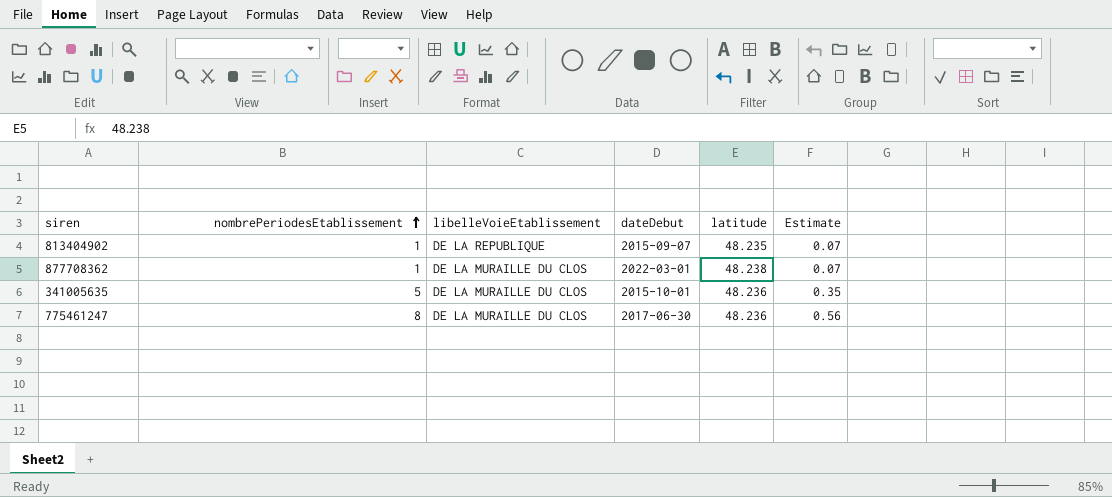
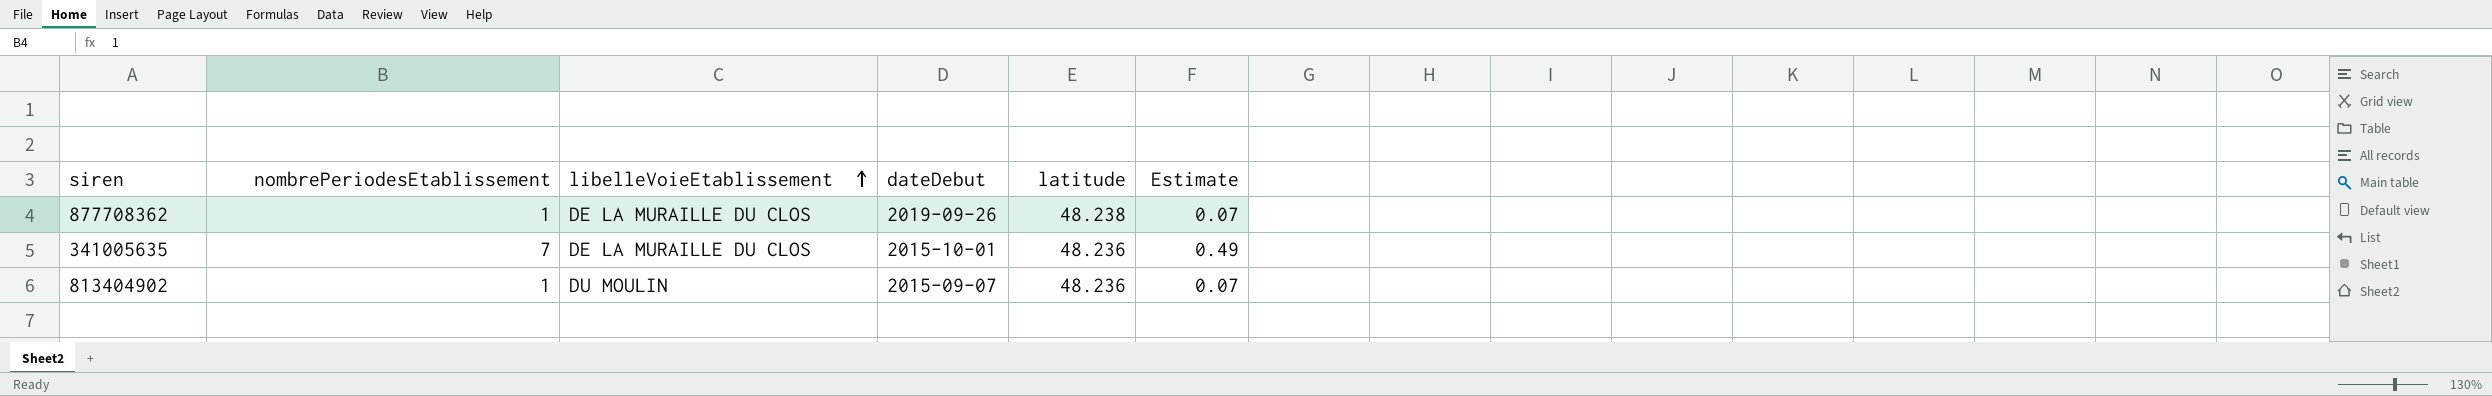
row order: nombrePeriodesEtablissement ascending -> libelleVoieEtablissement ascending
row 775461247: 8 | DE LA MURAILLE DU CLOS | 2017-06-30 | 48.236 | 0.56 -> none
877708362 | dateDebut: 2022-03-01 -> 2019-09-26
341005635 | nombrePeriodesEtablissement: 5 -> 7
341005635 | Estimate: 0.35 -> 0.49
813404902 | libelleVoieEtablissement: DE LA REPUBLIQUE -> DU MOULIN
813404902 | latitude: 48.235 -> 48.236

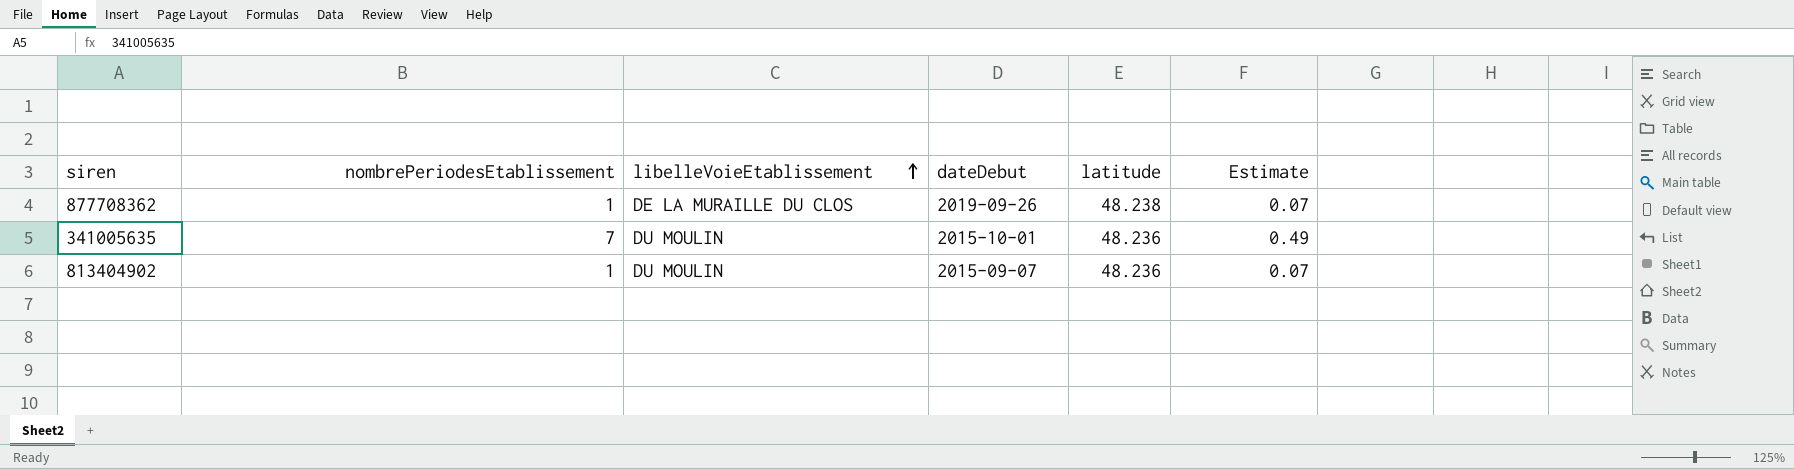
341005635 | libelleVoieEtablissement: DE LA MURAILLE DU CLOS -> DU MOULIN

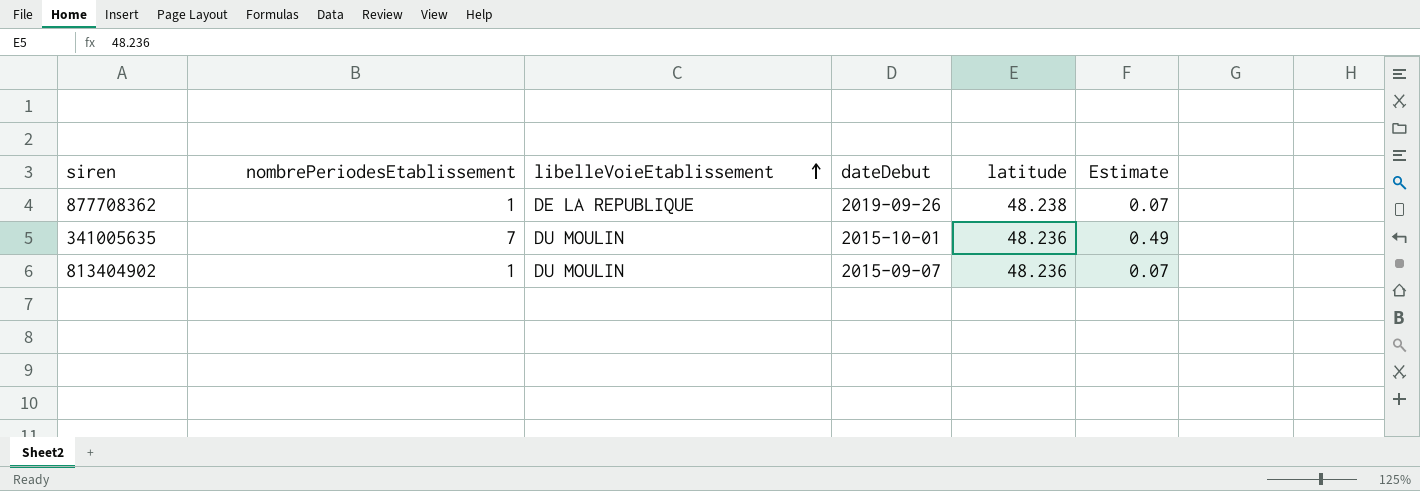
877708362 | libelleVoieEtablissement: DE LA MURAILLE DU CLOS -> DE LA REPUBLIQUE

